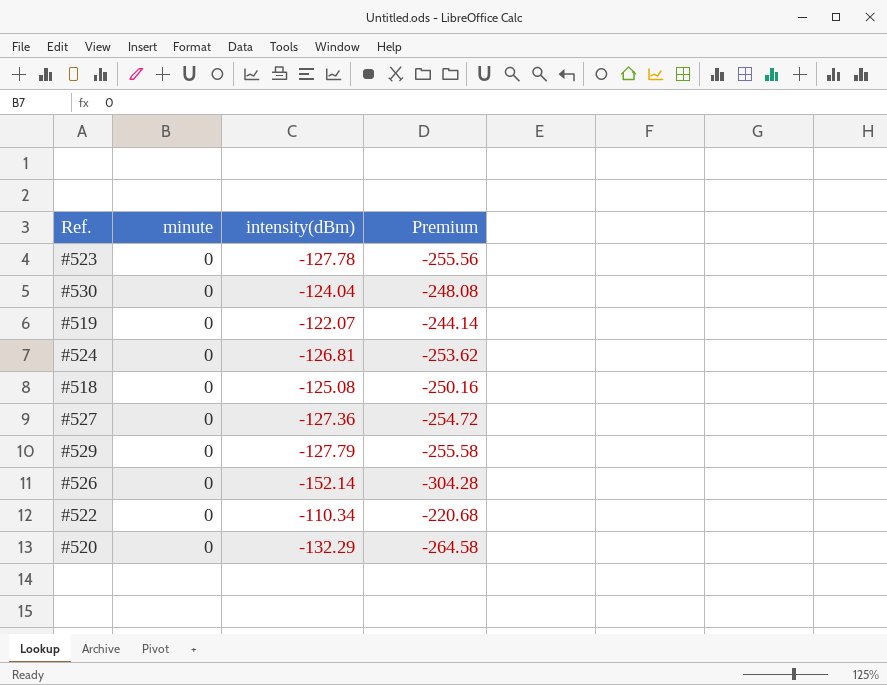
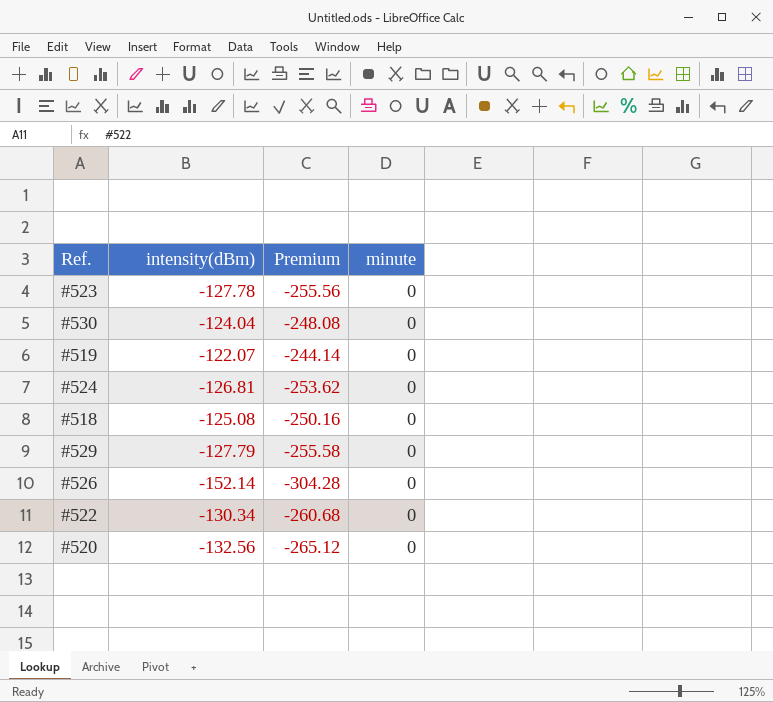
column minute | position: 2 -> 4
row #527: 0 | -127.36 | -254.72 -> none
#522 | intensity(dBm): -110.34 -> -130.34
#522 | Premium: -220.68 -> -260.68
#520 | intensity(dBm): -132.29 -> -132.56
#520 | Premium: -264.58 -> -265.12

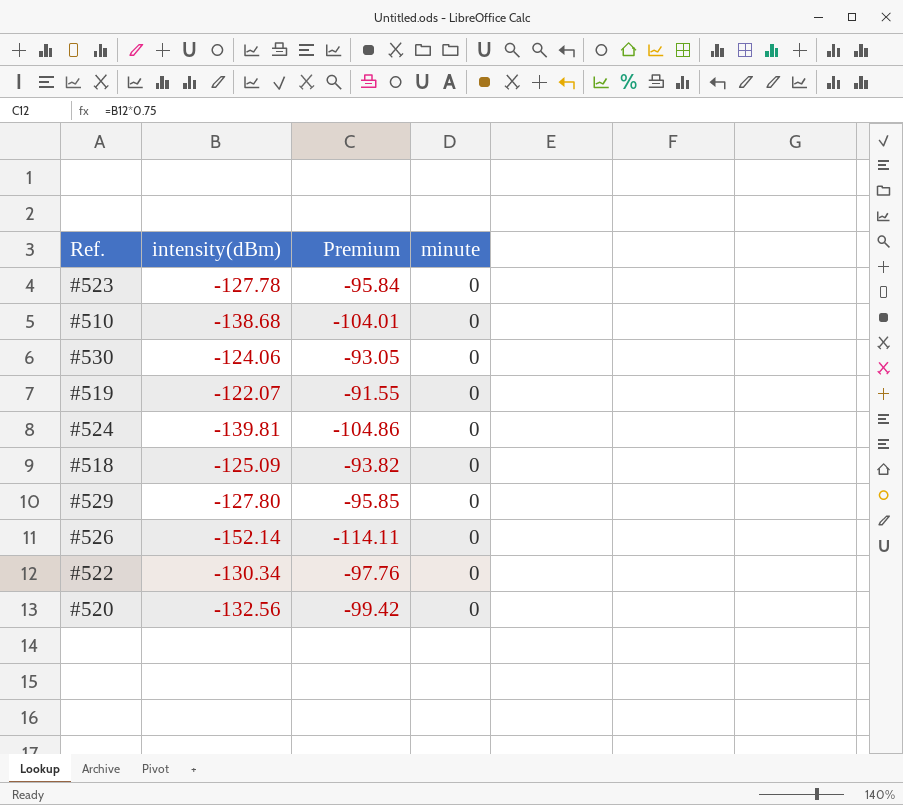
column Premium | formula: [intensity(dBm)] * 2 -> [intensity(dBm)] * 0.75
row #510: none -> -138.68 | -104.01 | 0
#530 | intensity(dBm): -124.04 -> -124.06
#524 | intensity(dBm): -126.81 -> -139.81
#518 | intensity(dBm): -125.08 -> -125.09
#529 | intensity(dBm): -127.79 -> -127.80

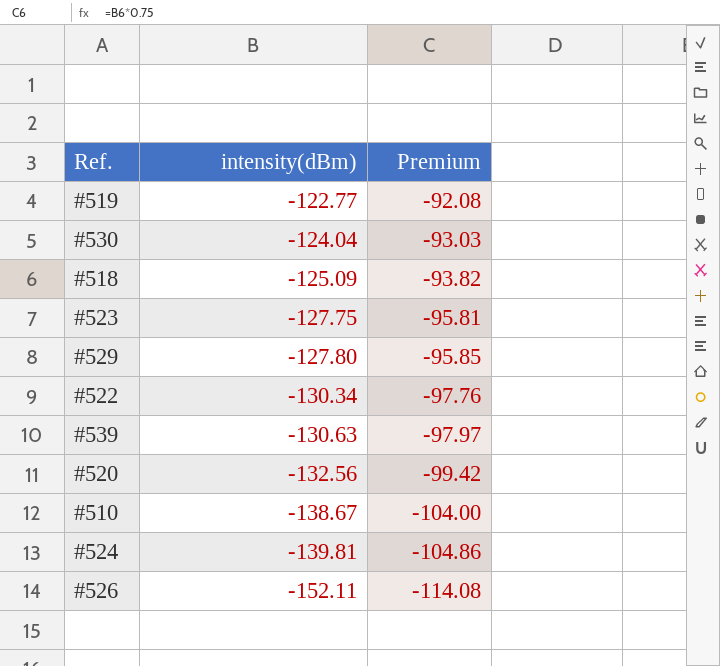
row order: none -> intensity(dBm) descending
column minute | position: 4 -> none
#519 | intensity(dBm): -122.07 -> -122.77
#519 | Premium: -91.55 -> -92.08
#530 | intensity(dBm): -124.06 -> -124.04
#530 | Premium: -93.05 -> -93.03
#523 | intensity(dBm): -127.78 -> -127.75
#523 | Premium: -95.84 -> -95.81
row #539: none -> -130.63 | -97.97
#510 | intensity(dBm): -138.68 -> -138.67
#510 | Premium: -104.01 -> -104.00
#526 | intensity(dBm): -152.14 -> -152.11
#526 | Premium: -114.11 -> -114.08

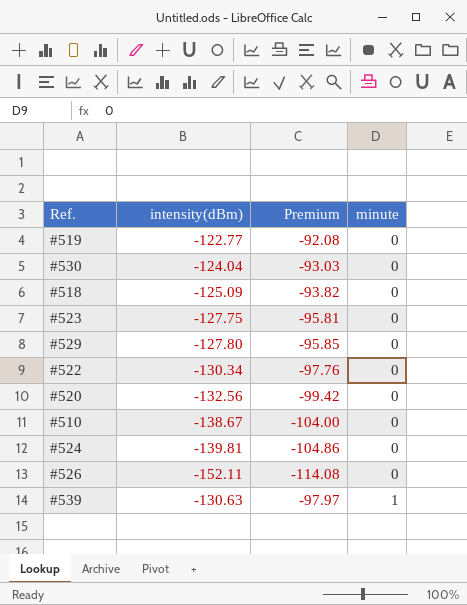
row order: intensity(dBm) descending -> minute ascending
column minute | position: none -> 4

